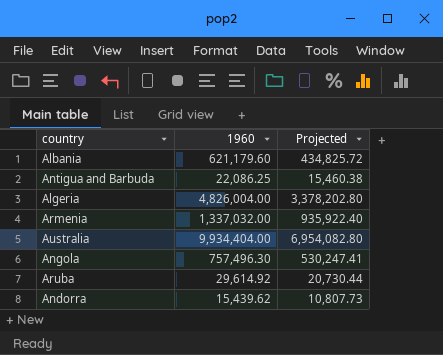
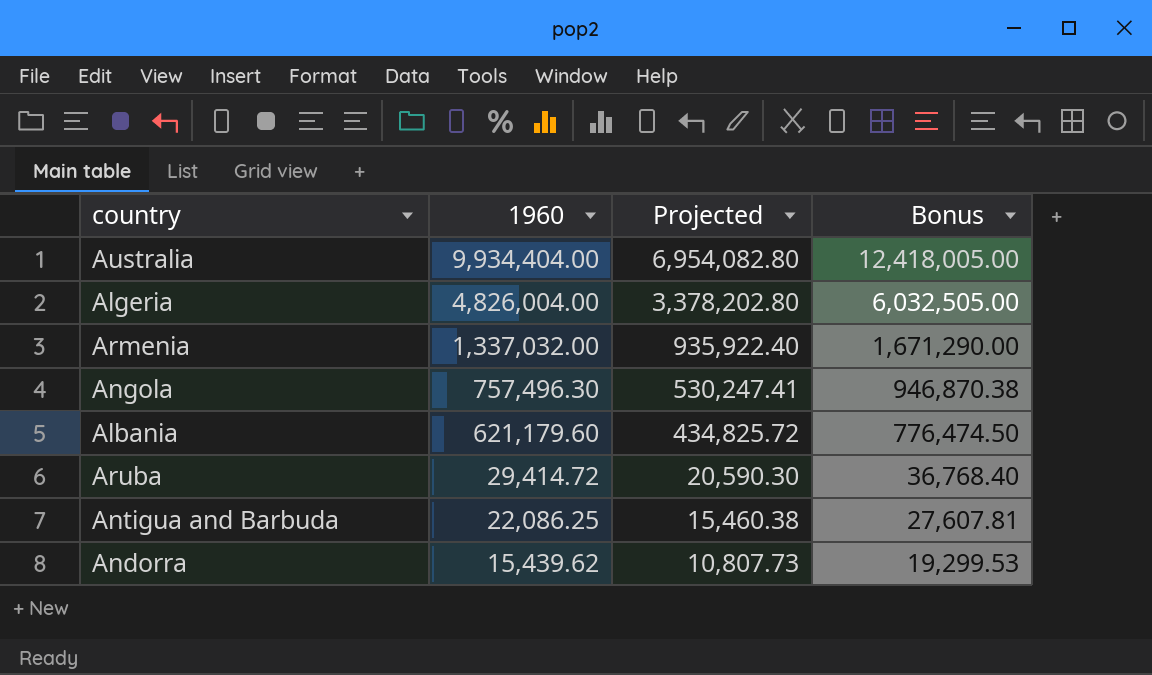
row order: none -> 1960 descending
column Bonus | formula: none -> [1960] * 1.25
Aruba | 1960: 29,614.92 -> 29,414.72
Aruba | Projected: 20,730.44 -> 20,590.30

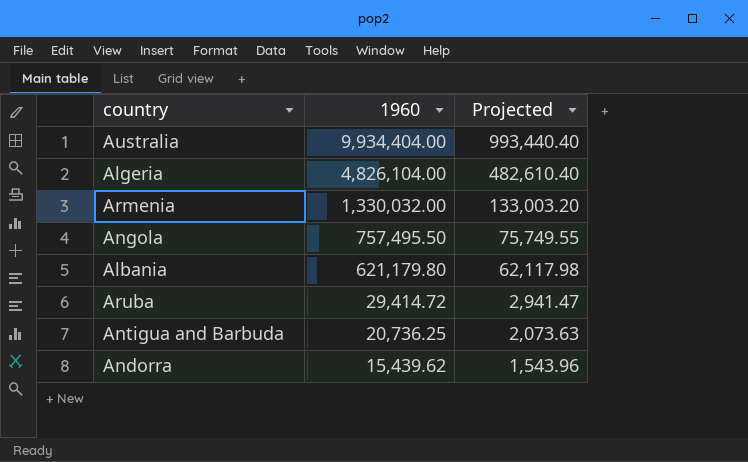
column Bonus | formula: [1960] * 1.25 -> none
column Projected | formula: [1960] * 0.7 -> [1960] * 0.1
Algeria | 1960: 4,826,004.00 -> 4,826,104.00
Armenia | 1960: 1,337,032.00 -> 1,330,032.00
Angola | 1960: 757,496.30 -> 757,495.50
Albania | 1960: 621,179.60 -> 621,179.80
Antigua and Barbuda | 1960: 22,086.25 -> 20,736.25

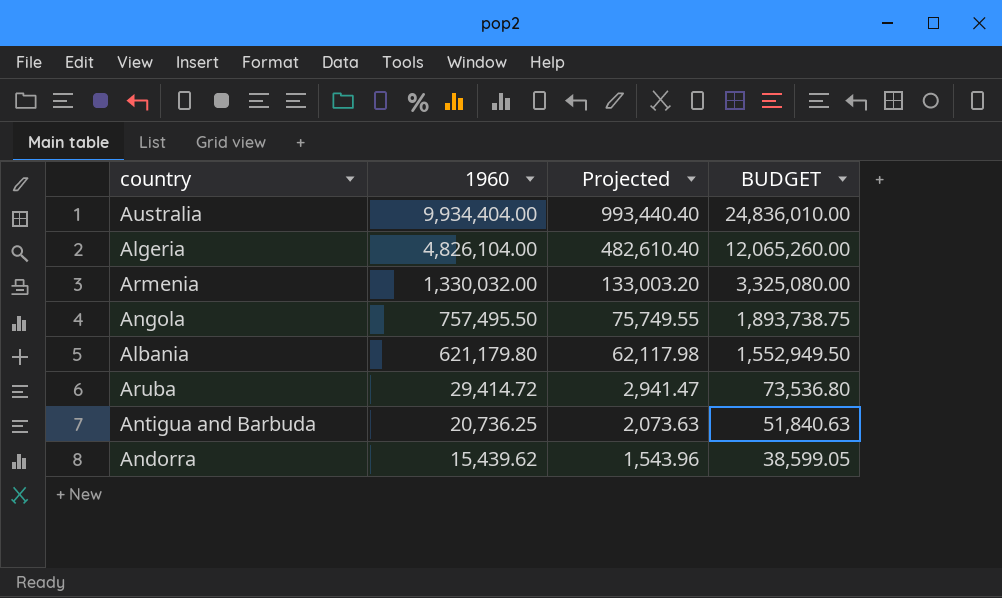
column BUDGET | formula: none -> [1960] * 2.5

